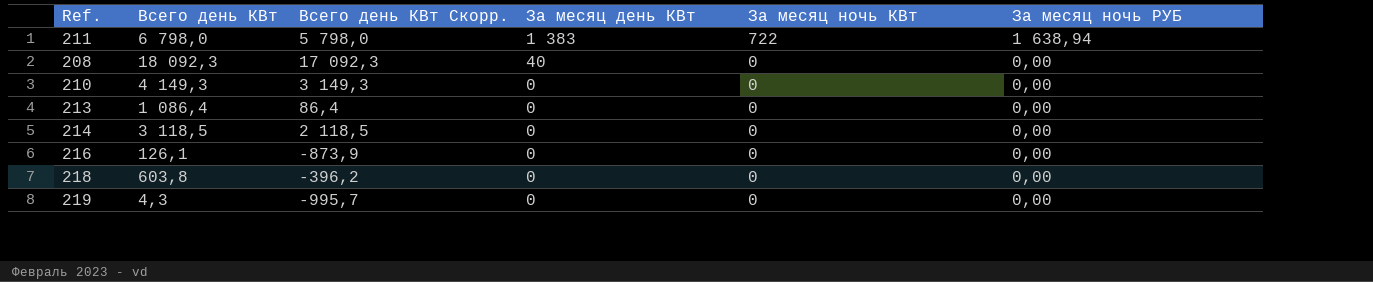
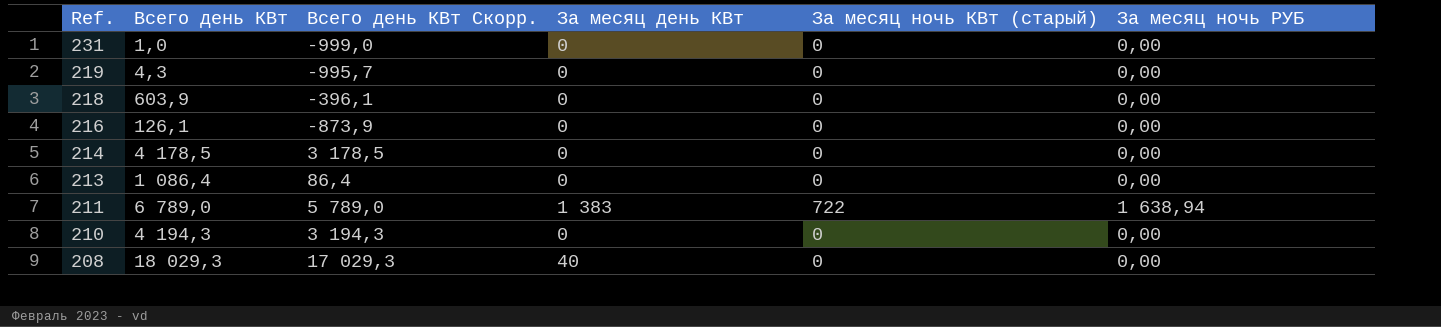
row order: За месяц день КВт descending -> Ref. descending
column name: За месяц ночь КВт -> За месяц ночь КВт (старый)
row 231: none -> 1,0 | -999,0 | 0 | 0 | 0,00
218 | Всего день КВт: 603,8 -> 603,9
218 | Всего день КВт Скорр.: -396,2 -> -396,1
214 | Всего день КВт: 3 118,5 -> 4 178,5
214 | Всего день КВт Скорр.: 2 118,5 -> 3 178,5
211 | Всего день КВт: 6 798,0 -> 6 789,0
211 | Всего день КВт Скорр.: 5 798,0 -> 5 789,0
210 | Всего день КВт: 4 149,3 -> 4 194,3
210 | Всего день КВт Скорр.: 3 149,3 -> 3 194,3
208 | Всего день КВт: 18 092,3 -> 18 029,3
208 | Всего день КВт Скорр.: 17 092,3 -> 17 029,3

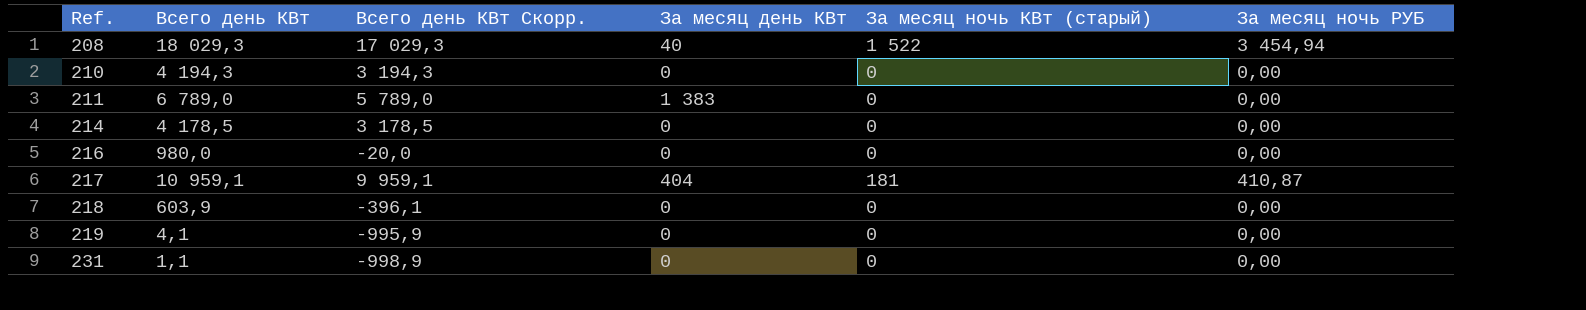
row order: Ref. descending -> Ref. ascending
row 213: 1 086,4 | 86,4 | 0 | 0 | 0,00 -> none
208 | За месяц ночь КВт (старый): 0 -> 1 522
208 | За месяц ночь РУБ: 0,00 -> 3 454,94
211 | За месяц ночь КВт (старый): 722 -> 0
211 | За месяц ночь РУБ: 1 638,94 -> 0,00
216 | Всего день КВт: 126,1 -> 980,0
216 | Всего день КВт Скорр.: -873,9 -> -20,0
row 217: none -> 10 959,1 | 9 959,1 | 404 | 181 | 410,87
219 | Всего день КВт: 4,3 -> 4,1
219 | Всего день КВт Скорр.: -995,7 -> -995,9
231 | Всего день КВт: 1,0 -> 1,1
231 | Всего день КВт Скорр.: -999,0 -> -998,9

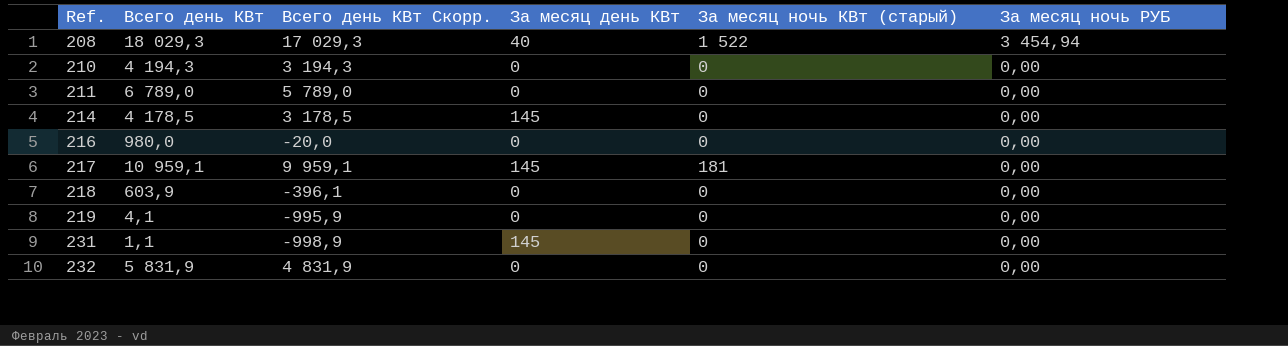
211 | За месяц день КВт: 1 383 -> 0
214 | За месяц день КВт: 0 -> 145
217 | За месяц день КВт: 404 -> 145
217 | За месяц ночь РУБ: 410,87 -> 0,00
231 | За месяц день КВт: 0 -> 145
row 232: none -> 5 831,9 | 4 831,9 | 0 | 0 | 0,00

